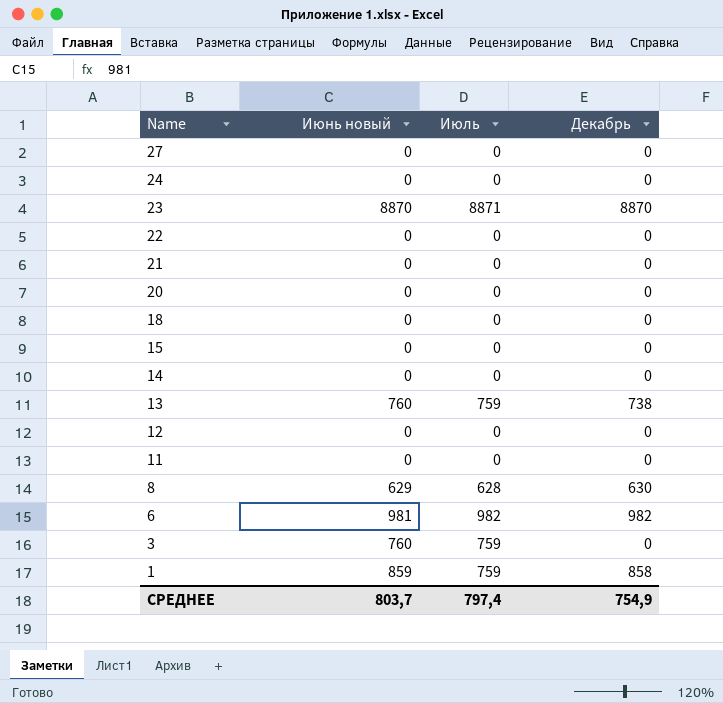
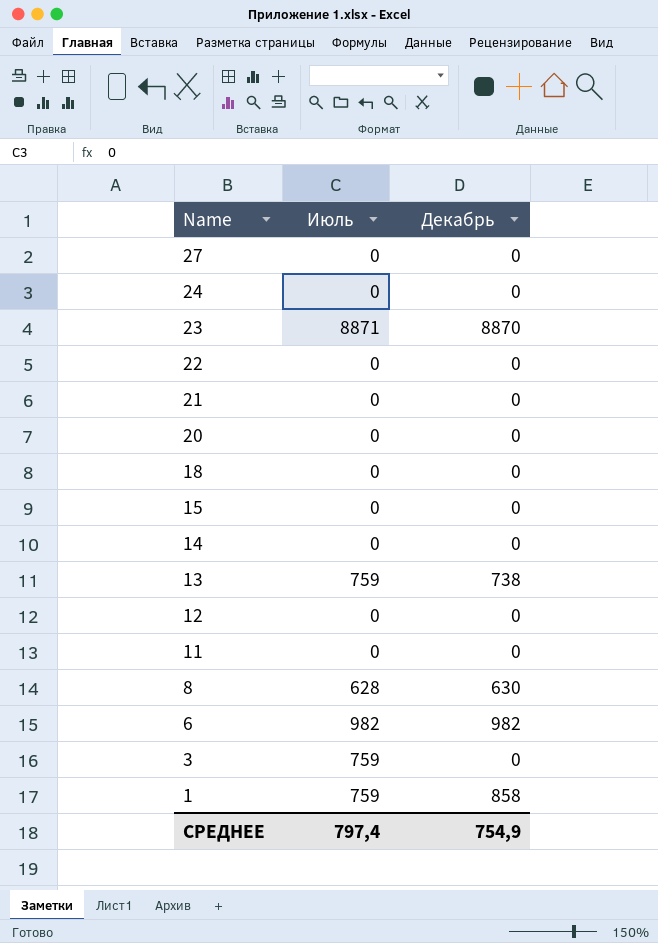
column Июнь новый | position: 2 -> none

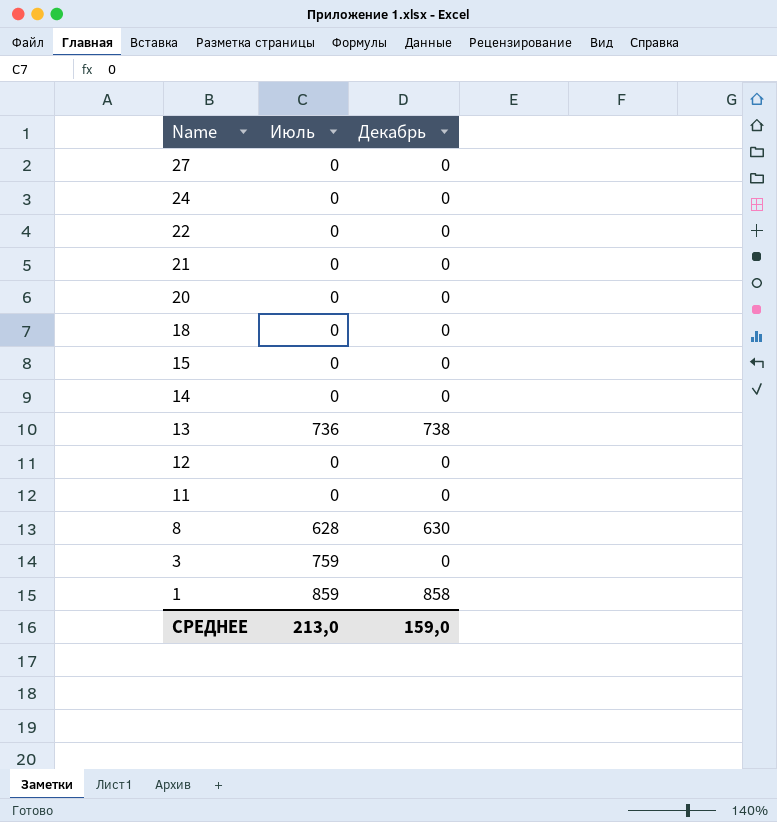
row 23: 8871 | 8870 -> none
row 6: 982 | 982 -> none
13 | Июль: 759 -> 736
1 | Июль: 759 -> 859
СРЕДНЕЕ | Июль: 797,4 -> 213,0
СРЕДНЕЕ | Декабрь: 754,9 -> 159,0

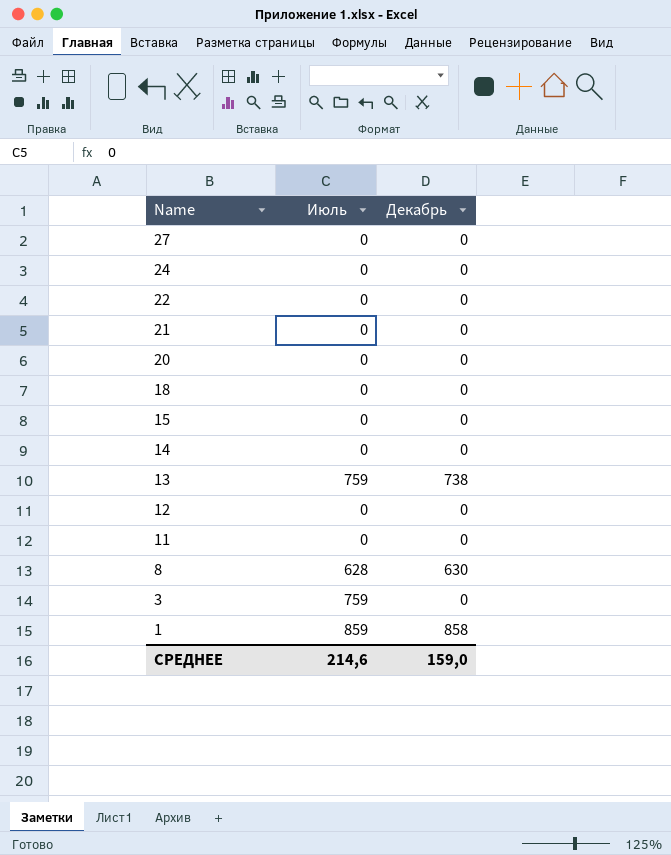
13 | Июль: 736 -> 759
СРЕДНЕЕ | Июль: 213,0 -> 214,6

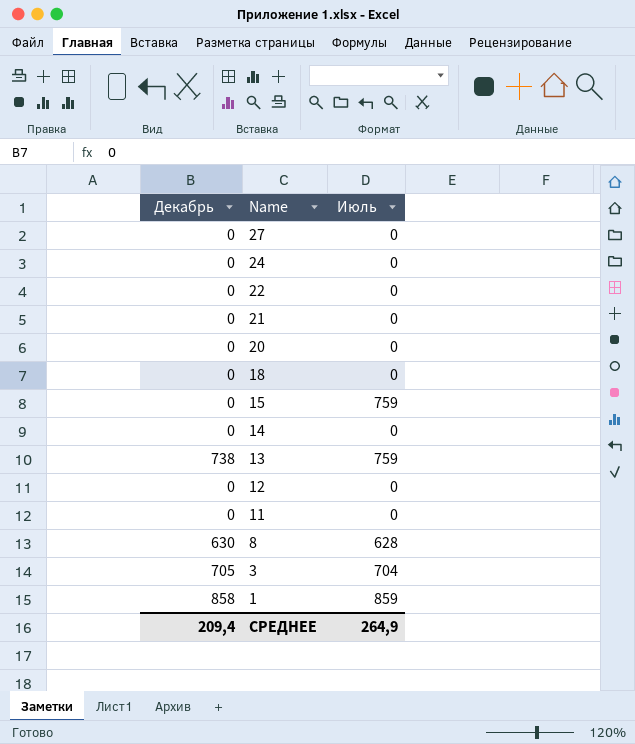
column Декабрь | position: 3 -> 1
15 | Июль: 0 -> 759
3 | Декабрь: 0 -> 705
3 | Июль: 759 -> 704
СРЕДНЕЕ | Декабрь: 159,0 -> 209,4
СРЕДНЕЕ | Июль: 214,6 -> 264,9

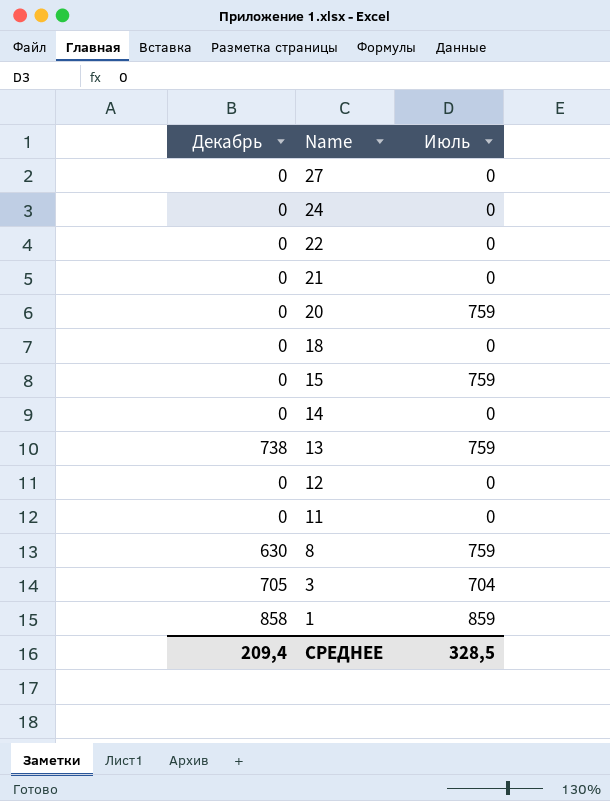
20 | Июль: 0 -> 759
8 | Июль: 628 -> 759
СРЕДНЕЕ | Июль: 264,9 -> 328,5

